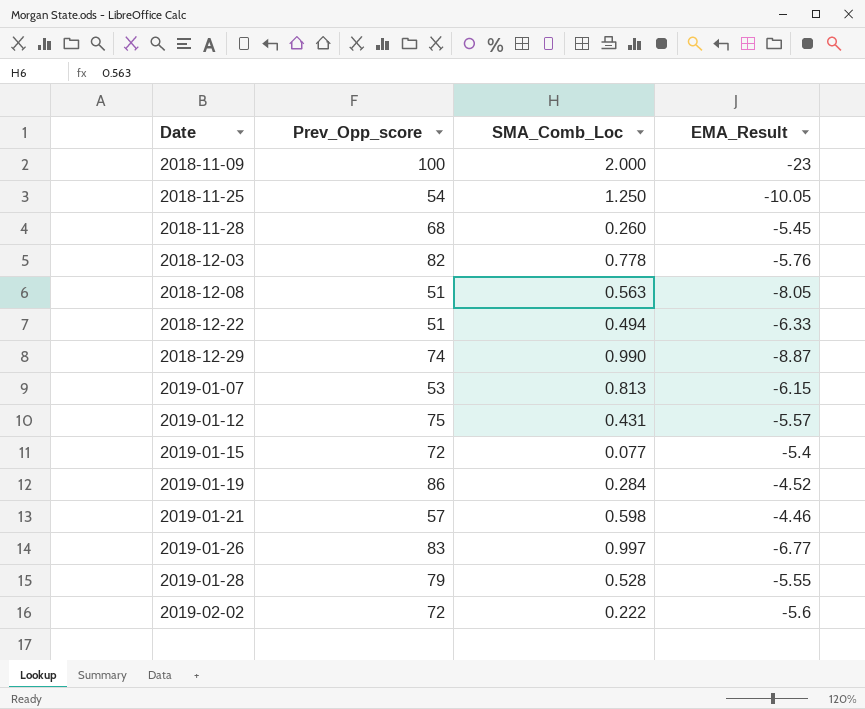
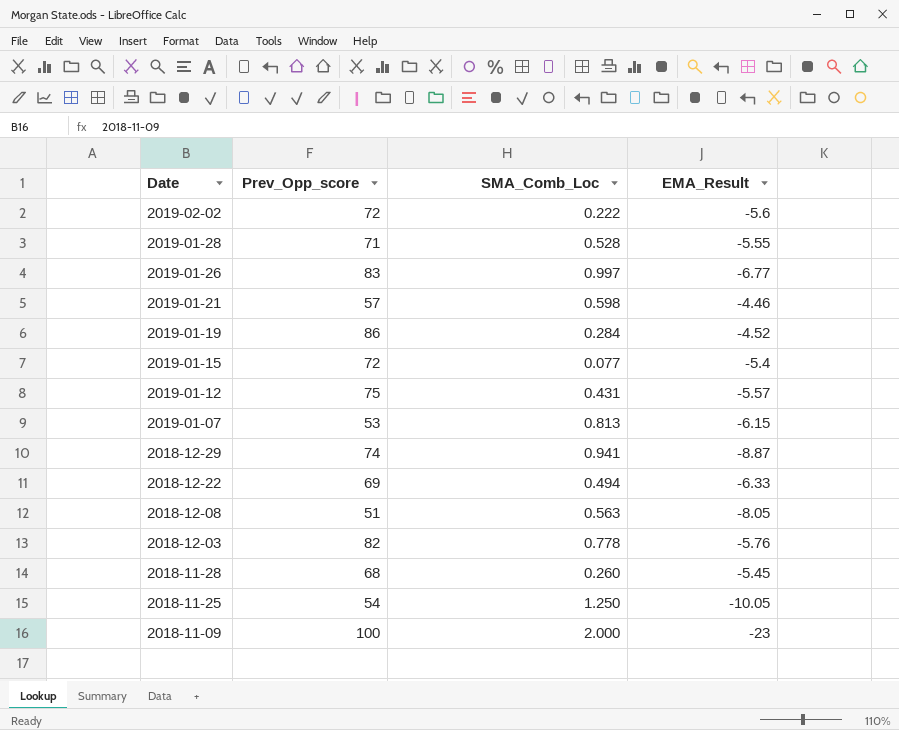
row order: Date ascending -> Date descending
2019-01-28 | Prev_Opp_score: 79 -> 71
2018-12-29 | SMA_Comb_Loc: 0.990 -> 0.941
2018-12-22 | Prev_Opp_score: 51 -> 69

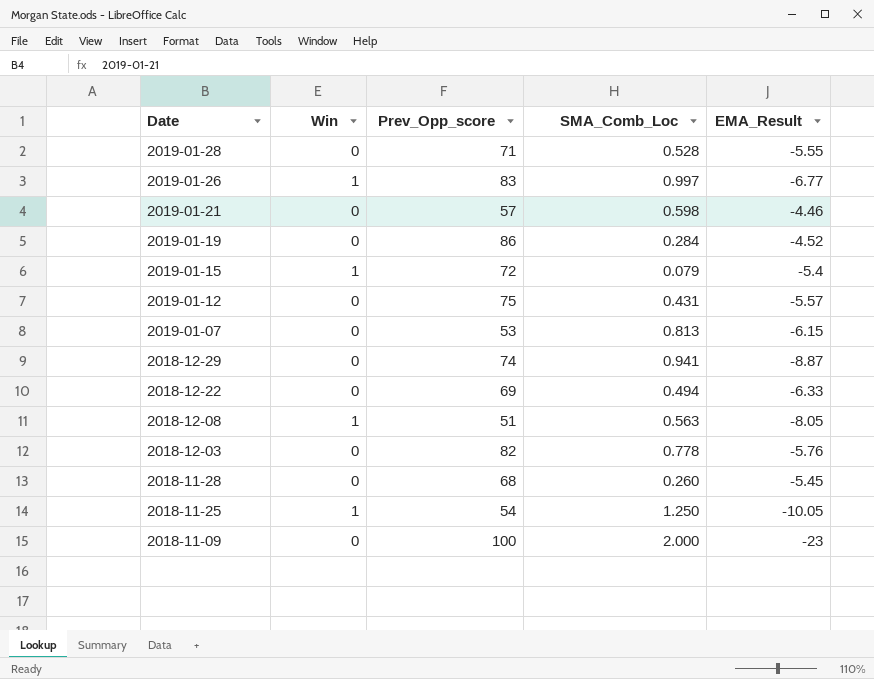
column Win | position: none -> 2
row 2019-02-02: 72 | 0.222 | -5.6 -> none
2019-01-15 | SMA_Comb_Loc: 0.077 -> 0.079

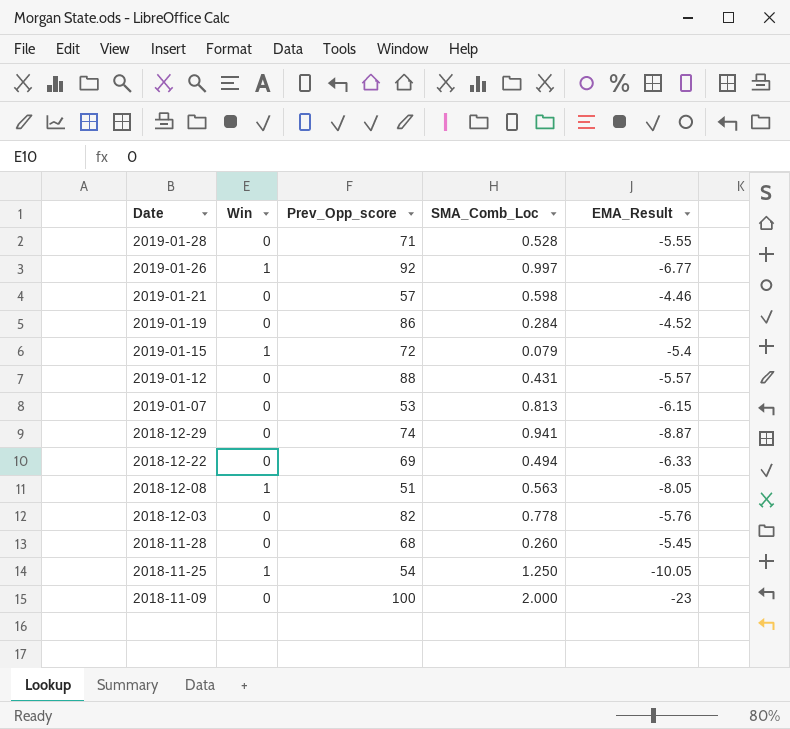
2019-01-26 | Prev_Opp_score: 83 -> 92
2019-01-12 | Prev_Opp_score: 75 -> 88

